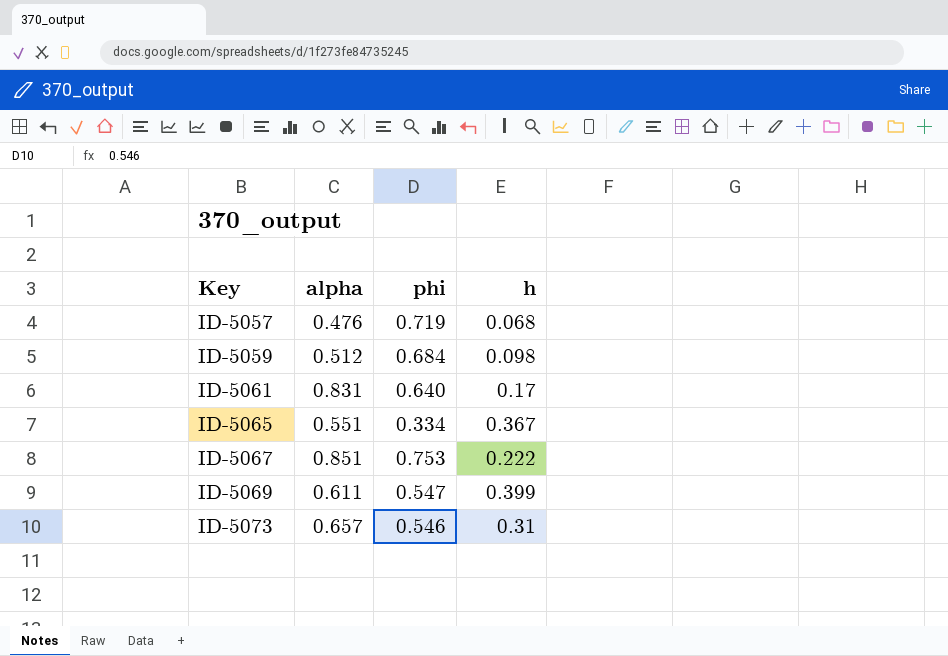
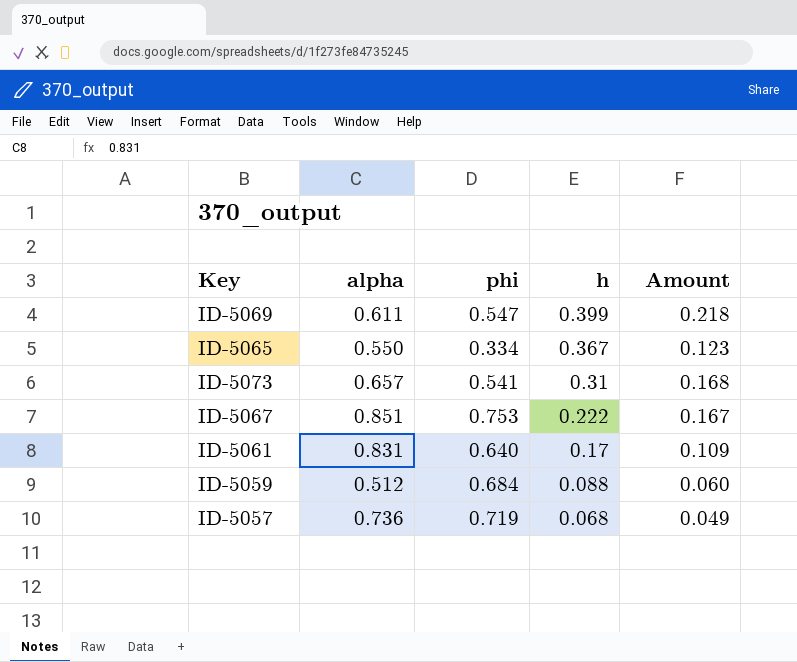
row order: Key ascending -> h descending
column Amount | formula: none -> [phi] * [h]
ID-5065 | alpha: 0.551 -> 0.550
ID-5073 | phi: 0.546 -> 0.541
ID-5059 | h: 0.098 -> 0.088
ID-5057 | alpha: 0.476 -> 0.736

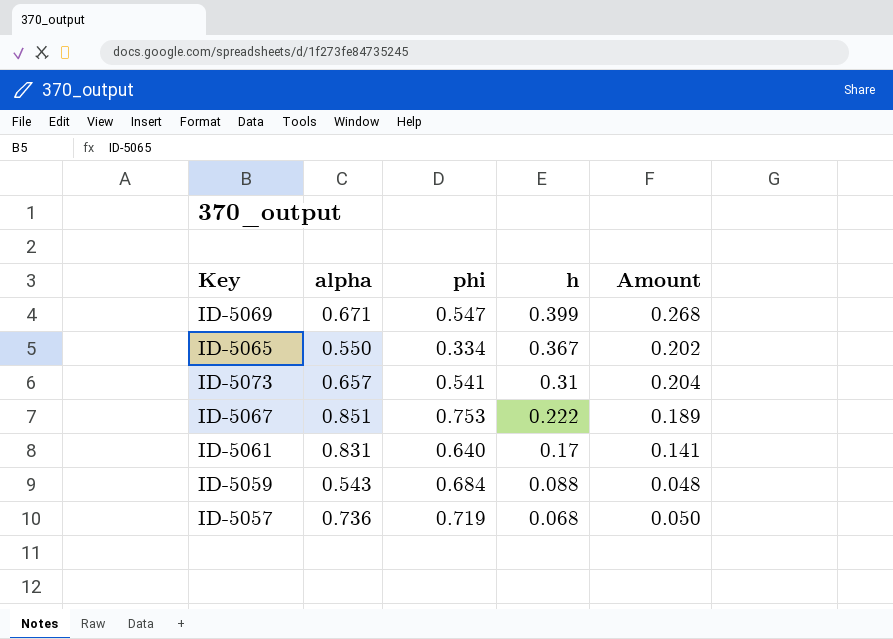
column Amount | formula: [phi] * [h] -> [alpha] * [h]
ID-5069 | alpha: 0.611 -> 0.671
ID-5059 | alpha: 0.512 -> 0.543

